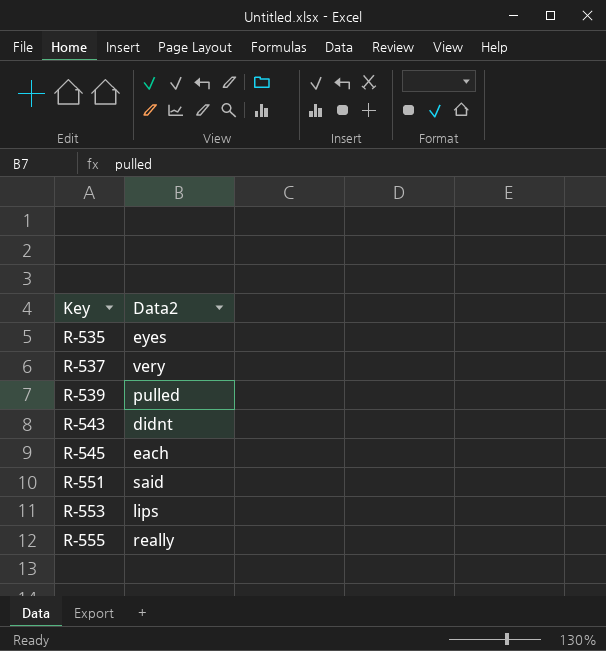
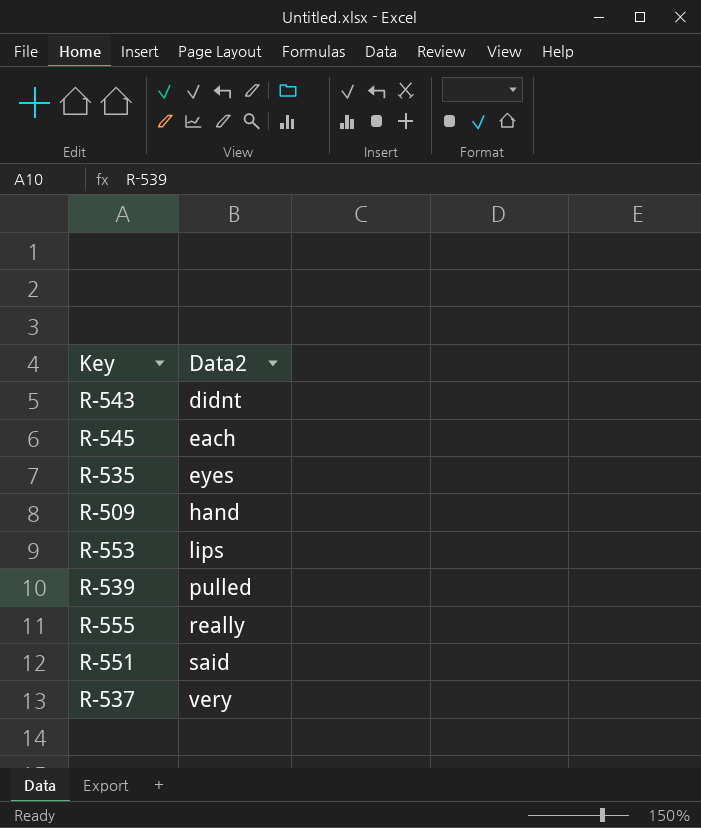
row order: Key ascending -> Data2 ascending
row R-509: none -> hand

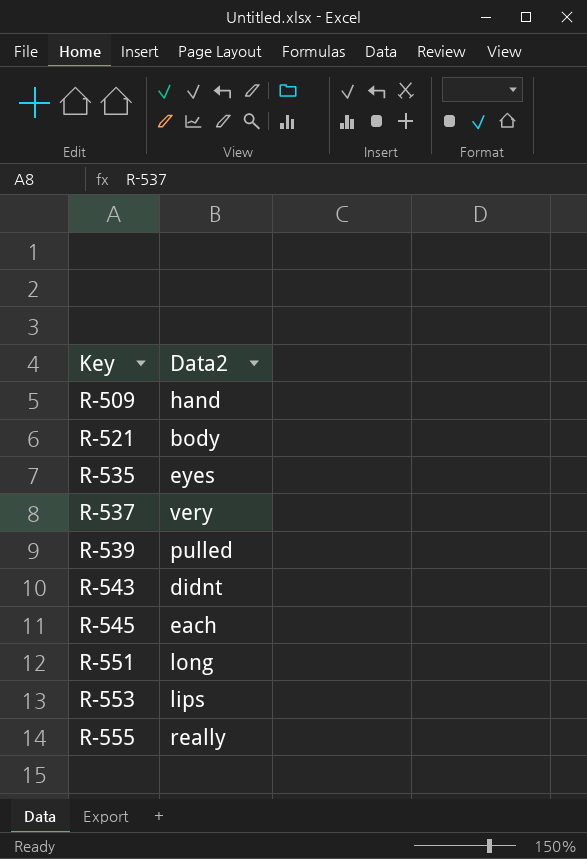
row order: Data2 ascending -> Key ascending
row R-521: none -> body
R-551 | Data2: said -> long

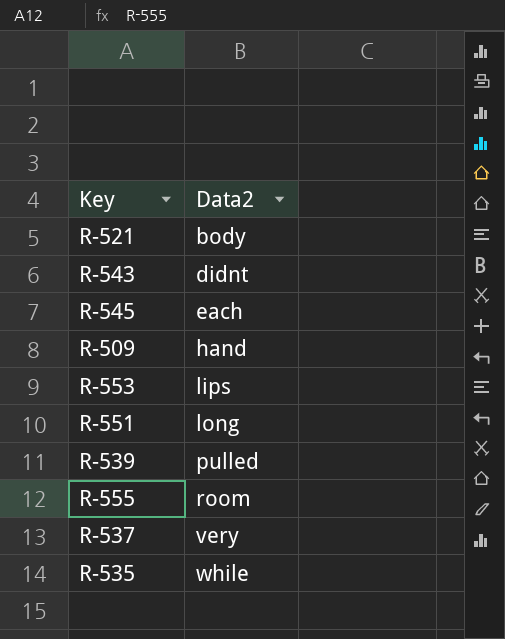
row order: Key ascending -> Data2 ascending
R-555 | Data2: really -> room
R-535 | Data2: eyes -> while

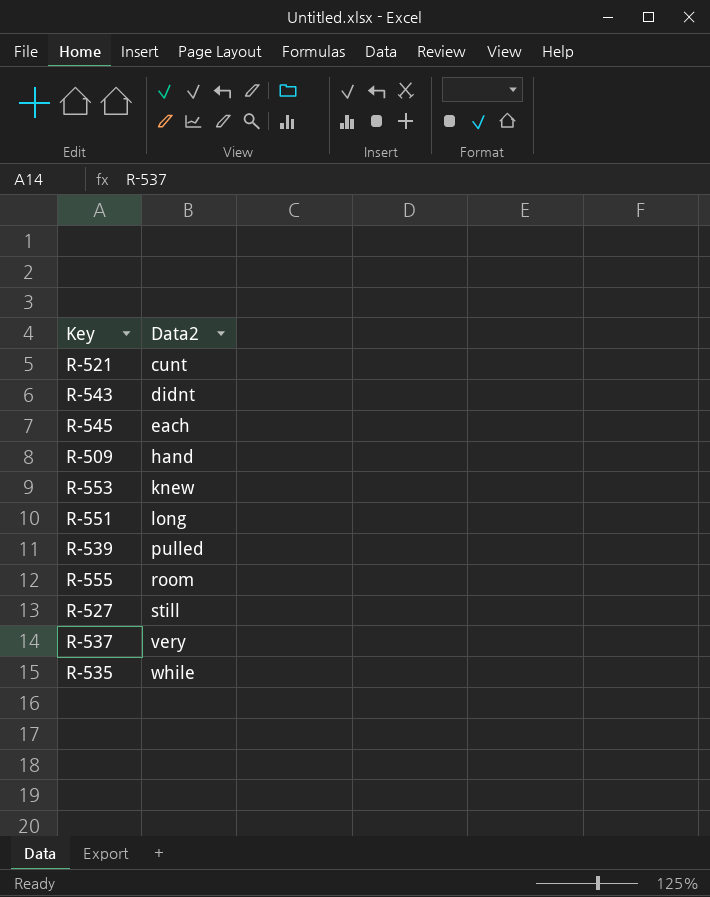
R-521 | Data2: body -> cunt
R-553 | Data2: lips -> knew
row R-527: none -> still

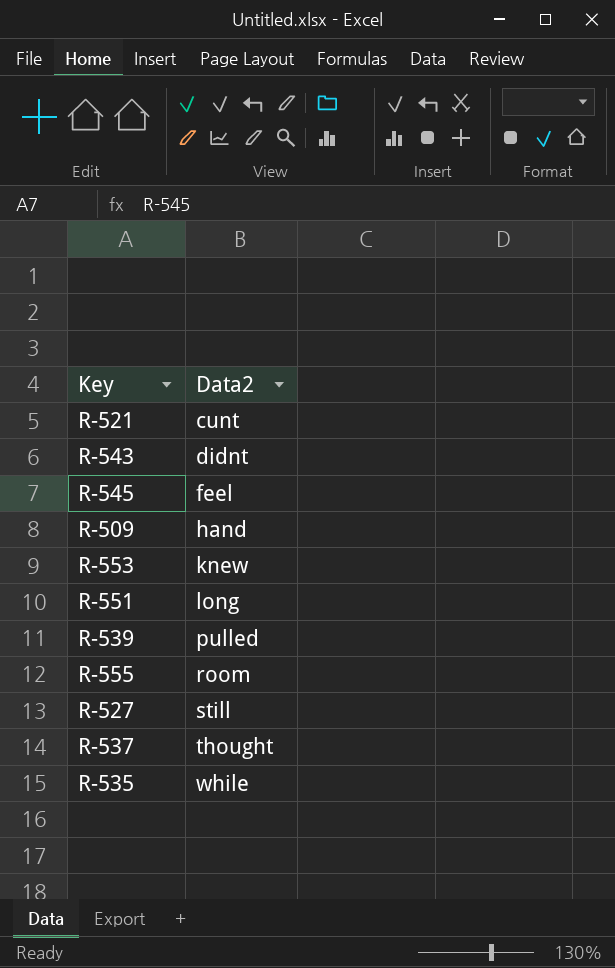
R-545 | Data2: each -> feel
R-537 | Data2: very -> thought

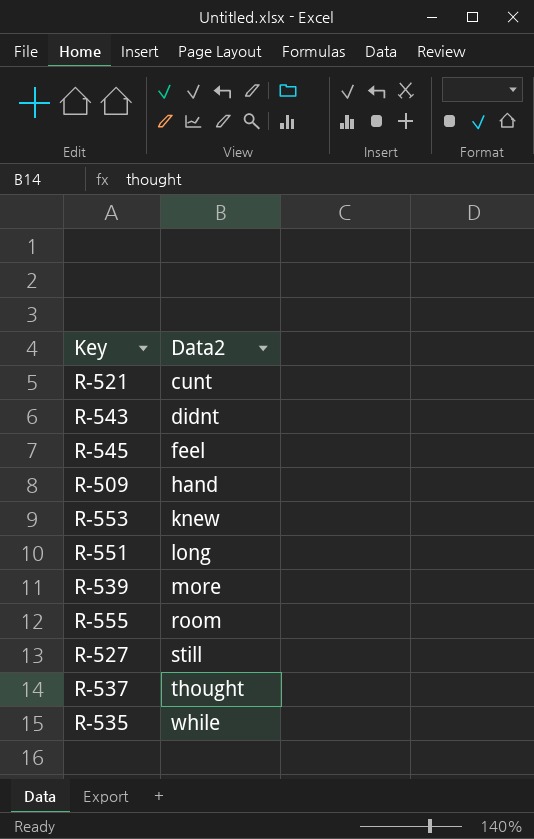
R-539 | Data2: pulled -> more

